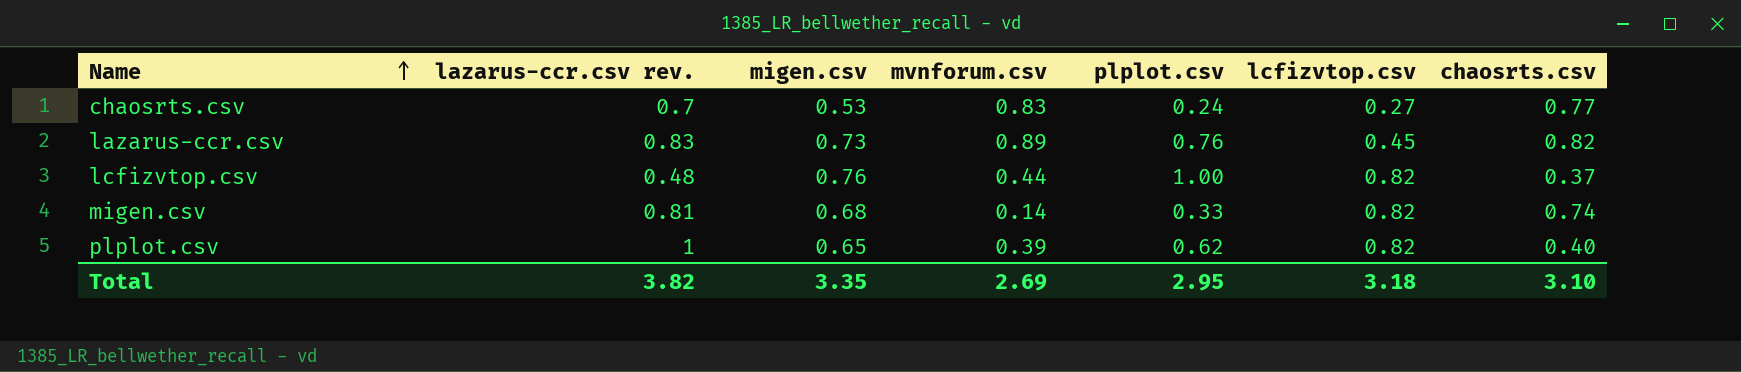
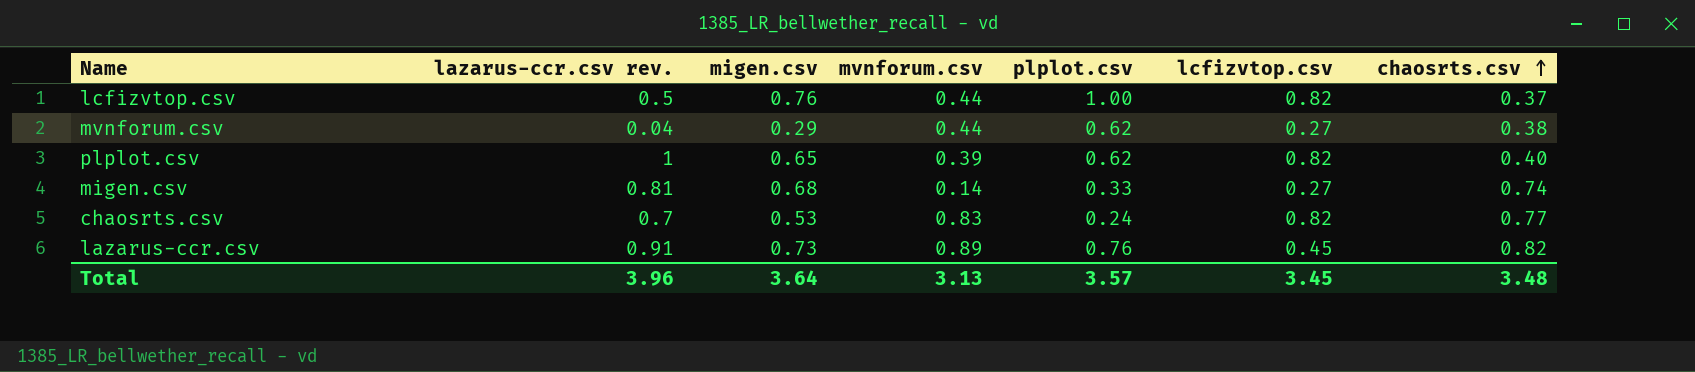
row order: Name ascending -> chaosrts.csv ascending
lcfizvtop.csv | lazarus-ccr.csv rev.: 0.48 -> 0.5
row mvnforum.csv: none -> 0.04 | 0.29 | 0.44 | 0.62 | 0.27 | 0.38
migen.csv | lcfizvtop.csv: 0.82 -> 0.27
chaosrts.csv | lcfizvtop.csv: 0.27 -> 0.82
lazarus-ccr.csv | lazarus-ccr.csv rev.: 0.83 -> 0.91
Total | lazarus-ccr.csv rev.: 3.82 -> 3.96
Total | migen.csv: 3.35 -> 3.64
Total | mvnforum.csv: 2.69 -> 3.13
Total | plplot.csv: 2.95 -> 3.57
Total | lcfizvtop.csv: 3.18 -> 3.45
Total | chaosrts.csv: 3.10 -> 3.48

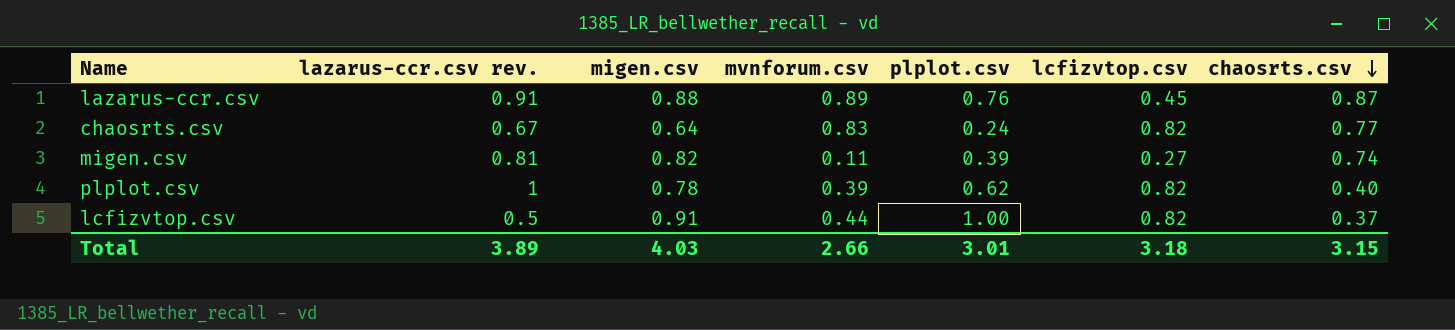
row order: chaosrts.csv ascending -> chaosrts.csv descending
row mvnforum.csv: 0.04 | 0.29 | 0.44 | 0.62 | 0.27 | 0.38 -> none
lazarus-ccr.csv | migen.csv: 0.73 -> 0.88
lazarus-ccr.csv | chaosrts.csv: 0.82 -> 0.87
chaosrts.csv | lazarus-ccr.csv rev.: 0.7 -> 0.67
chaosrts.csv | migen.csv: 0.53 -> 0.64
migen.csv | migen.csv: 0.68 -> 0.82
migen.csv | mvnforum.csv: 0.14 -> 0.11
migen.csv | plplot.csv: 0.33 -> 0.39
plplot.csv | migen.csv: 0.65 -> 0.78
lcfizvtop.csv | migen.csv: 0.76 -> 0.91
Total | lazarus-ccr.csv rev.: 3.96 -> 3.89
Total | migen.csv: 3.64 -> 4.03
Total | mvnforum.csv: 3.13 -> 2.66
Total | plplot.csv: 3.57 -> 3.01
Total | lcfizvtop.csv: 3.45 -> 3.18
Total | chaosrts.csv: 3.48 -> 3.15

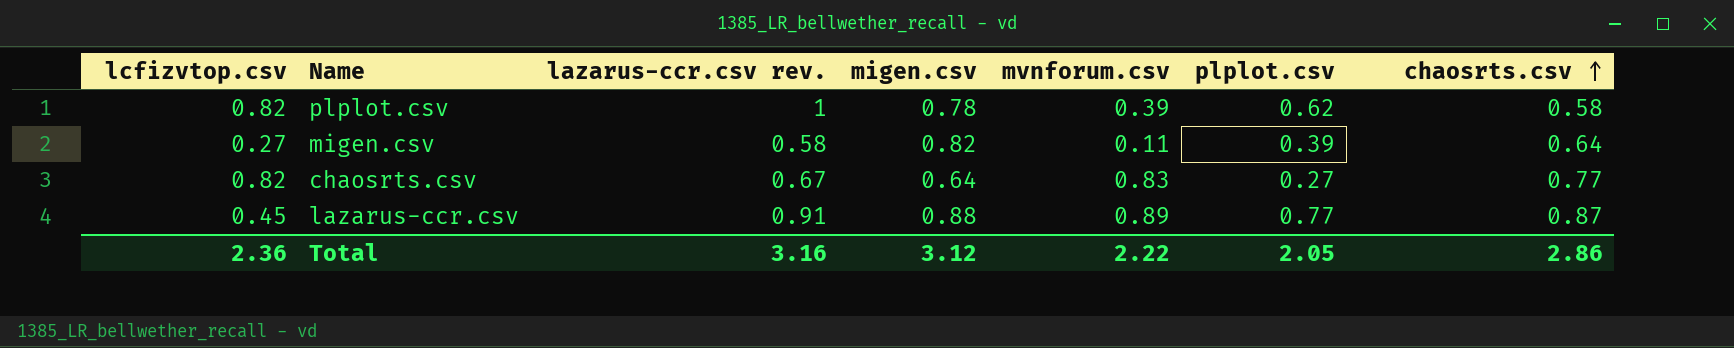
row order: chaosrts.csv descending -> chaosrts.csv ascending
column lcfizvtop.csv | position: 6 -> 1
row lcfizvtop.csv: 0.5 | 0.91 | 0.44 | 1.00 | 0.82 | 0.37 -> none
plplot.csv | chaosrts.csv: 0.40 -> 0.58
migen.csv | lazarus-ccr.csv rev.: 0.81 -> 0.58
migen.csv | chaosrts.csv: 0.74 -> 0.64
chaosrts.csv | plplot.csv: 0.24 -> 0.27
lazarus-ccr.csv | plplot.csv: 0.76 -> 0.77
Total | lcfizvtop.csv: 3.18 -> 2.36
Total | lazarus-ccr.csv rev.: 3.89 -> 3.16
Total | migen.csv: 4.03 -> 3.12
Total | mvnforum.csv: 2.66 -> 2.22
Total | plplot.csv: 3.01 -> 2.05
Total | chaosrts.csv: 3.15 -> 2.86

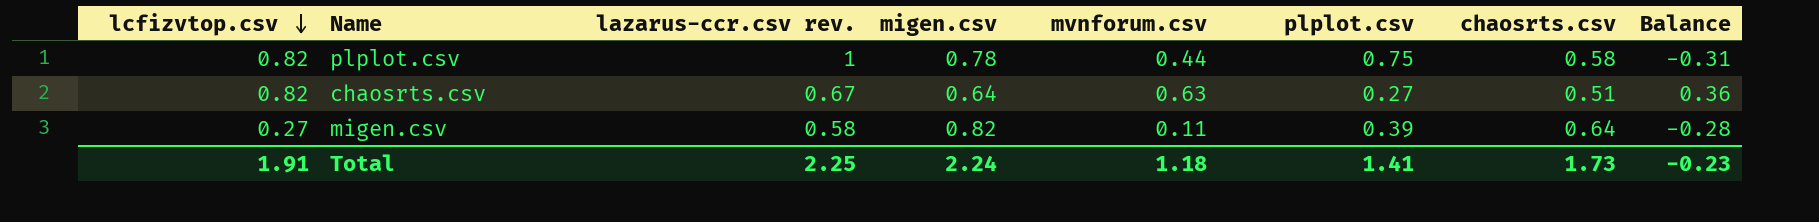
row order: chaosrts.csv ascending -> lcfizvtop.csv descending
column Balance | formula: none -> [mvnforum.csv] - [plplot.csv]
row lazarus-ccr.csv: 0.45 | 0.91 | 0.88 | 0.89 | 0.77 | 0.87 -> none
plplot.csv | mvnforum.csv: 0.39 -> 0.44
plplot.csv | plplot.csv: 0.62 -> 0.75
chaosrts.csv | mvnforum.csv: 0.83 -> 0.63
chaosrts.csv | chaosrts.csv: 0.77 -> 0.51
Total | lcfizvtop.csv: 2.36 -> 1.91
Total | lazarus-ccr.csv rev.: 3.16 -> 2.25
Total | migen.csv: 3.12 -> 2.24
Total | mvnforum.csv: 2.22 -> 1.18
Total | plplot.csv: 2.05 -> 1.41
Total | chaosrts.csv: 2.86 -> 1.73

